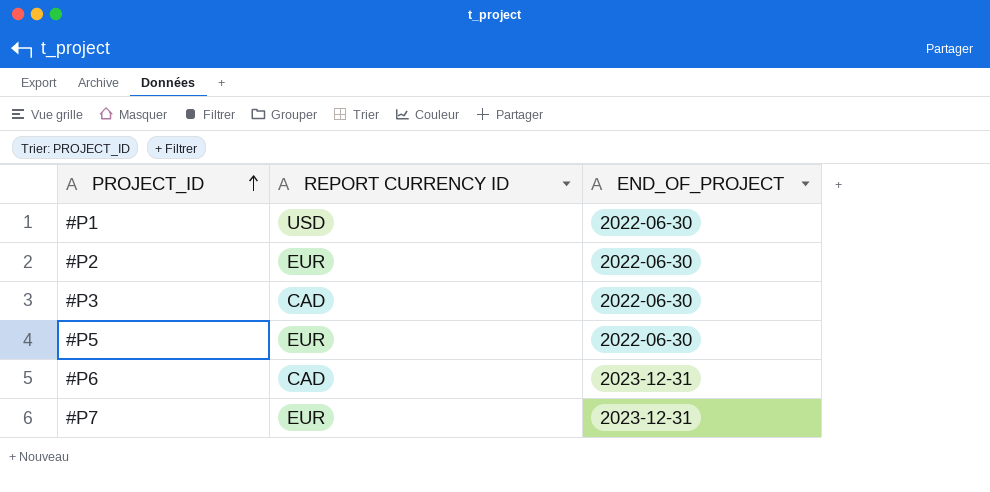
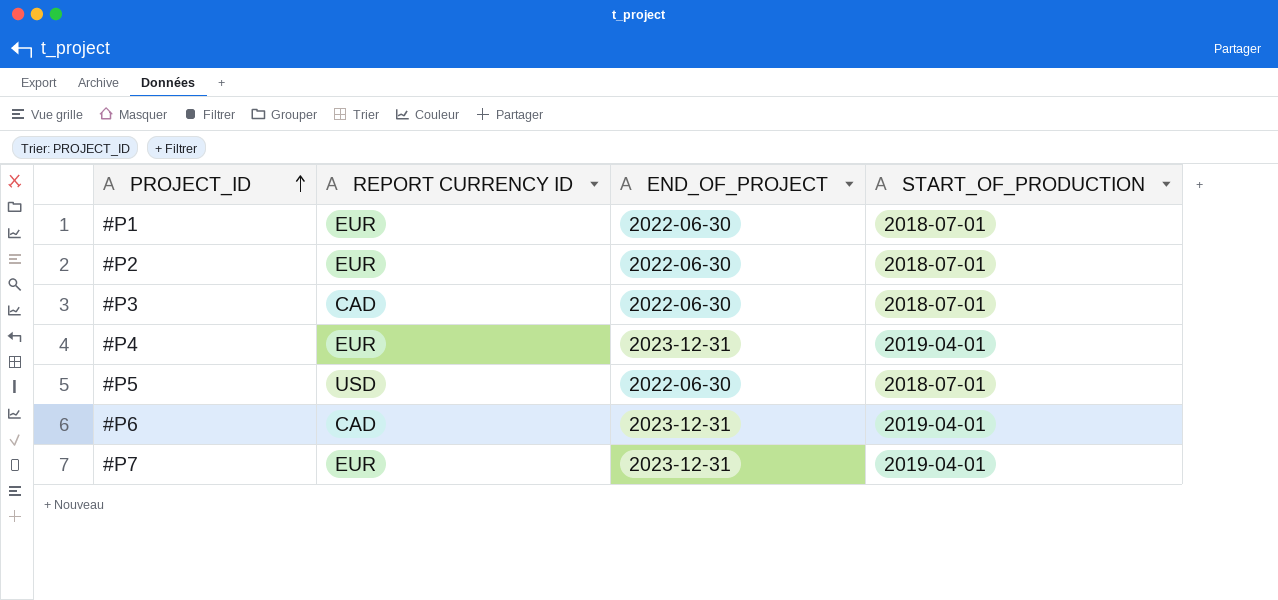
column START_OF_PRODUCTION | position: none -> 4
#P1 | REPORT CURRENCY ID: USD -> EUR
row #P4: none -> EUR | 2023-12-31 | 2019-04-01
#P5 | REPORT CURRENCY ID: EUR -> USD

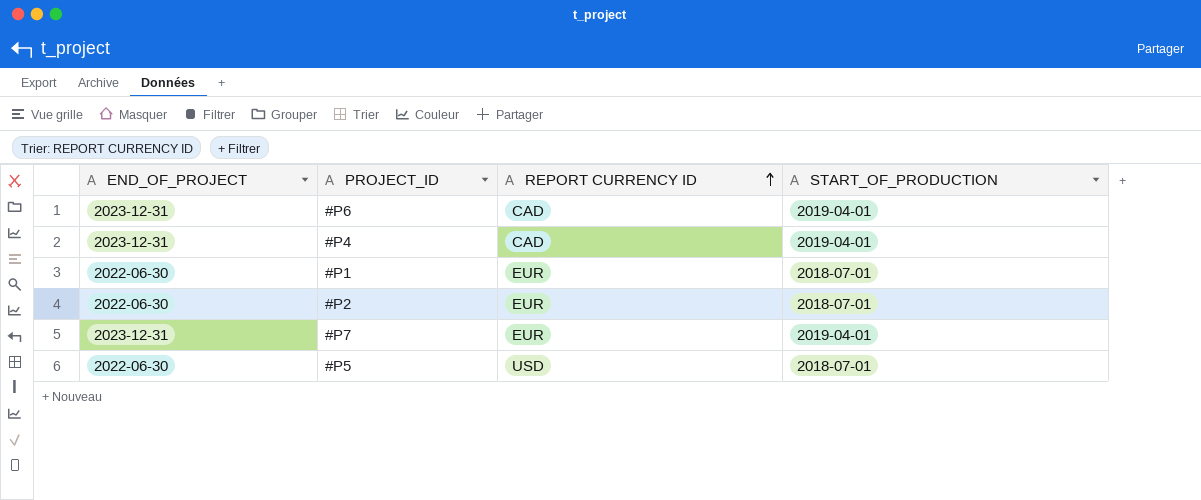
row order: PROJECT_ID ascending -> REPORT CURRENCY ID ascending
column END_OF_PROJECT | position: 3 -> 1
row #P3: CAD | 2022-06-30 | 2018-07-01 -> none
#P4 | REPORT CURRENCY ID: EUR -> CAD

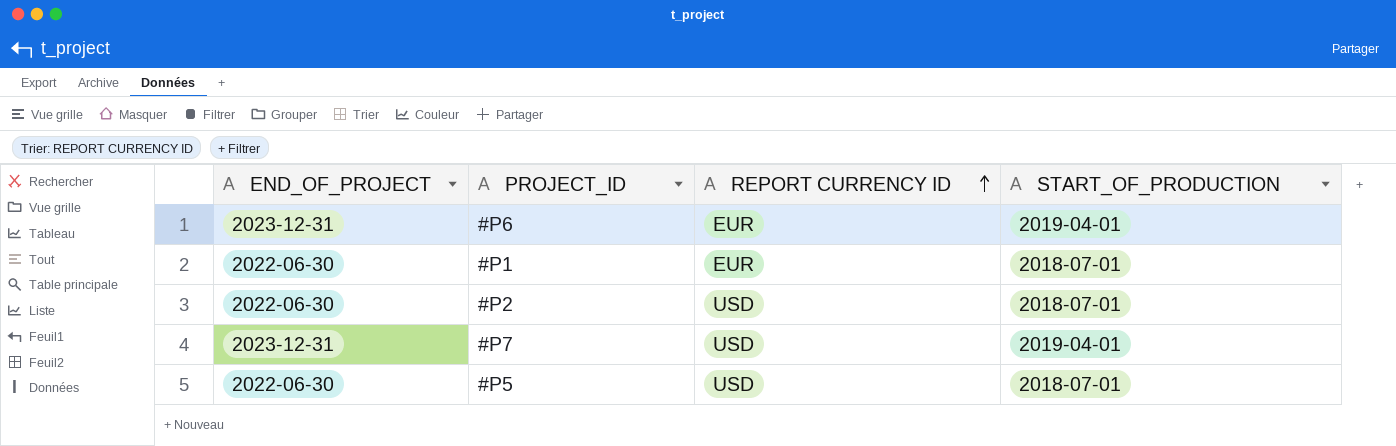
row #P4: 2023-12-31 | CAD | 2019-04-01 -> none
#P6 | REPORT CURRENCY ID: CAD -> EUR
#P2 | REPORT CURRENCY ID: EUR -> USD
#P7 | REPORT CURRENCY ID: EUR -> USD

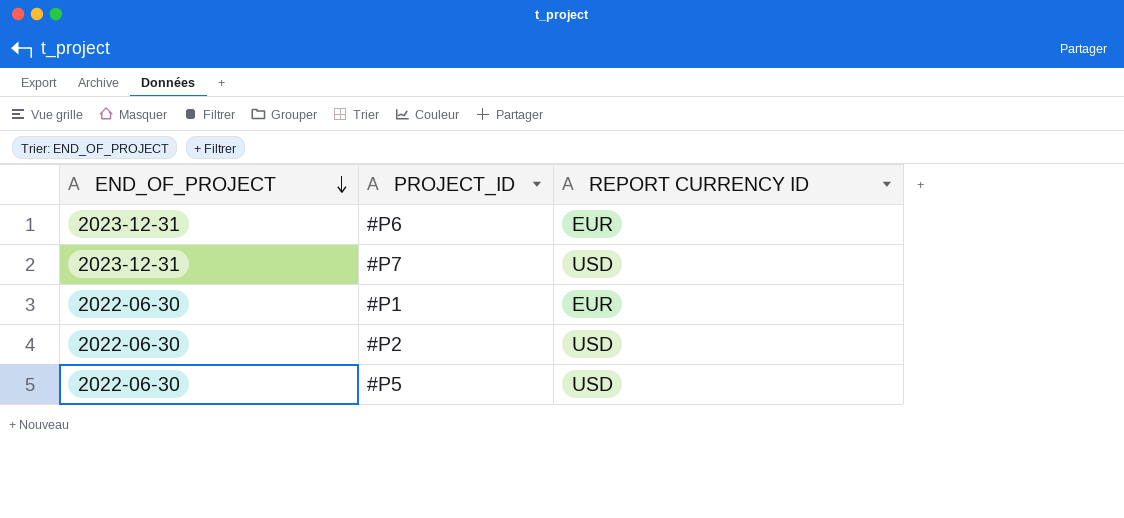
row order: REPORT CURRENCY ID ascending -> END_OF_PROJECT descending
column START_OF_PRODUCTION | position: 4 -> none

